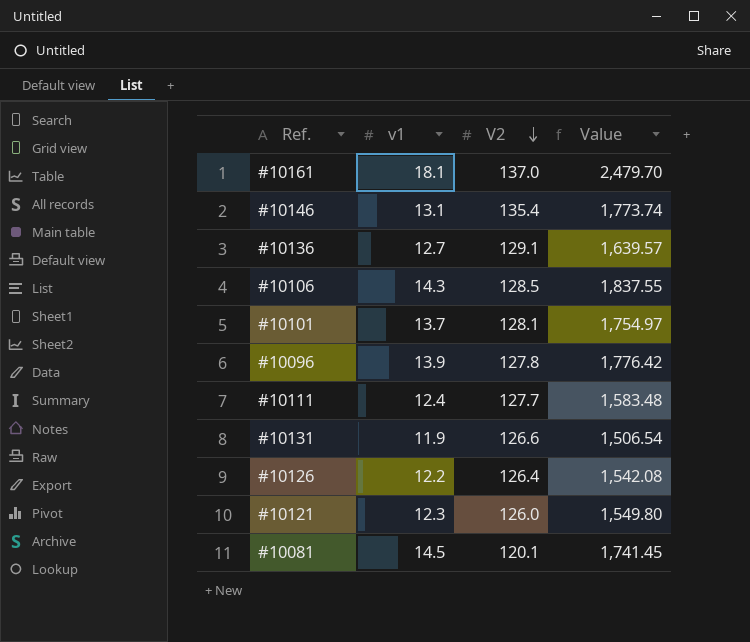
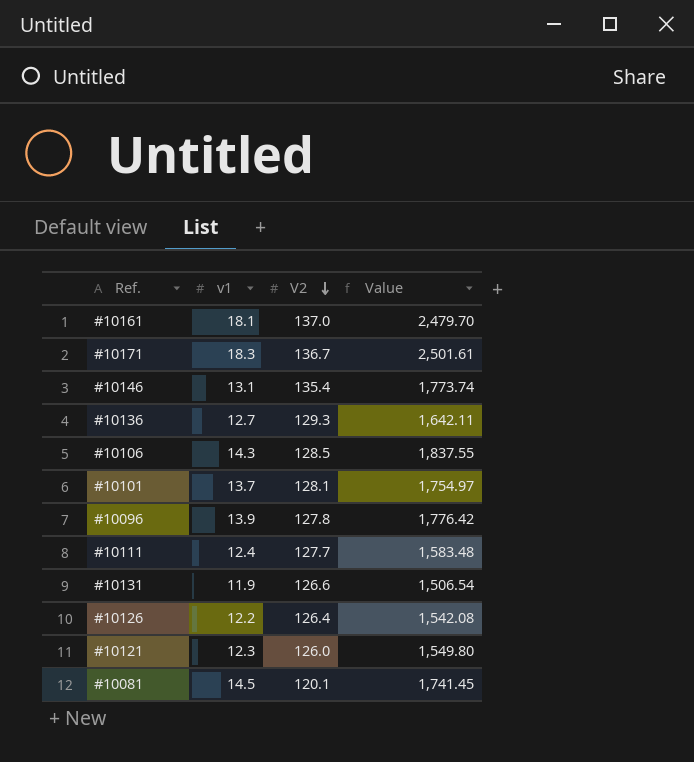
row #10171: none -> 18.3 | 136.7 | 2,501.61
#10136 | V2: 129.1 -> 129.3
#10136 | Value: 1,639.57 -> 1,642.11

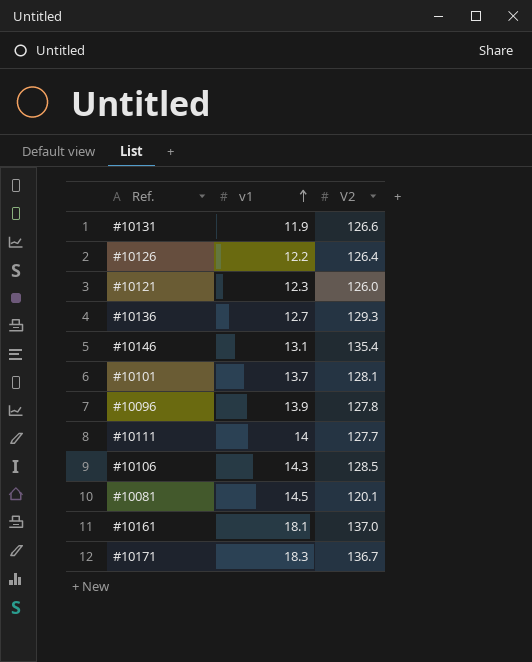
row order: V2 descending -> v1 ascending
column Value | formula: [v1] * [V2] -> none
#10111 | v1: 12.4 -> 14

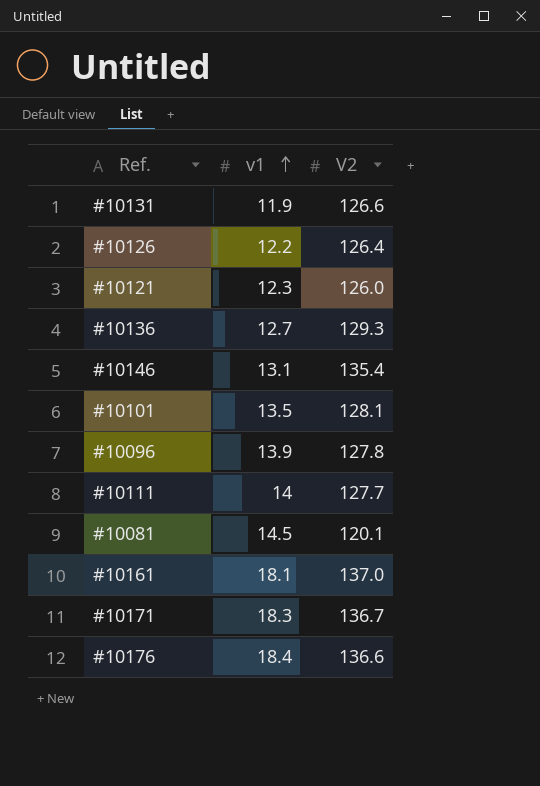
row #10106: 14.3 | 128.5 -> none
#10101 | v1: 13.7 -> 13.5
row #10176: none -> 18.4 | 136.6

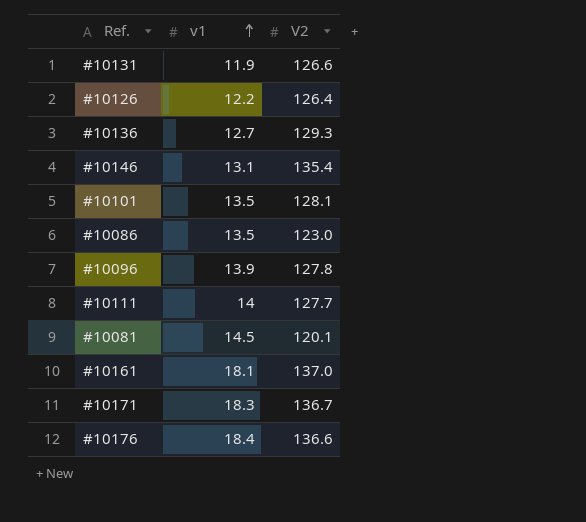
row #10121: 12.3 | 126.0 -> none
row #10086: none -> 13.5 | 123.0

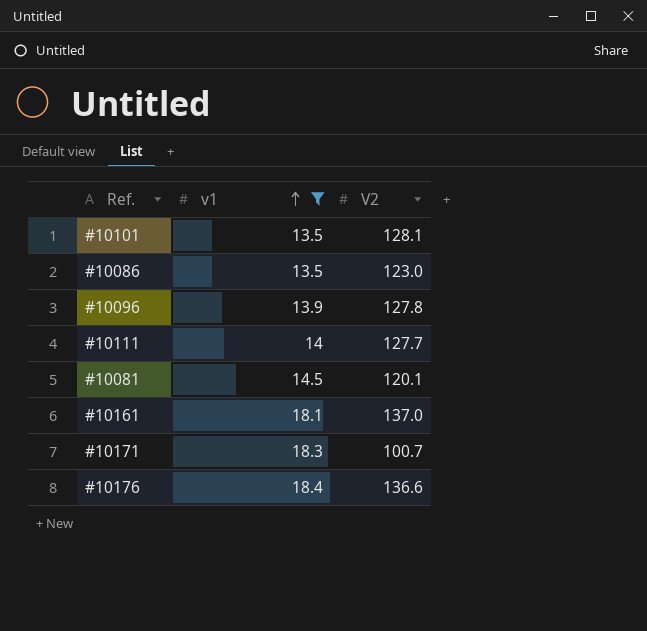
filter: none -> v1 >= 13.5
#10171 | V2: 136.7 -> 100.7

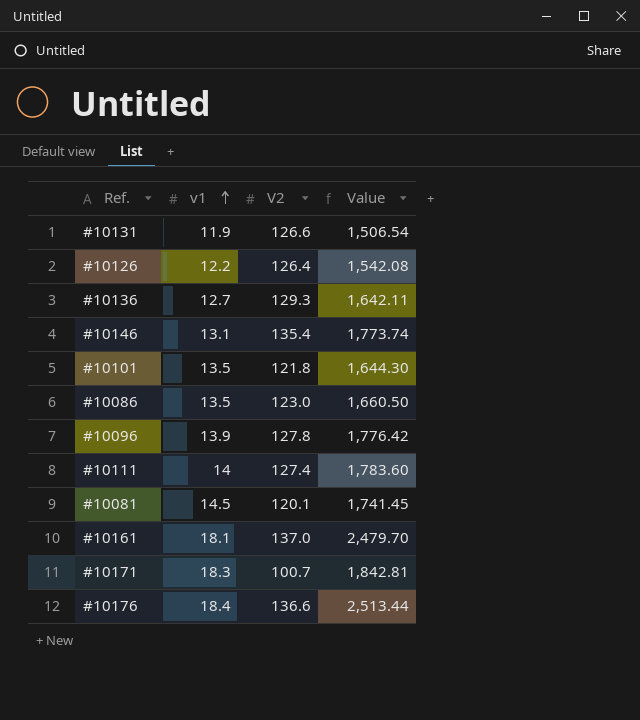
filter: v1 >= 13.5 -> none
column Value | formula: none -> [v1] * [V2]
#10101 | V2: 128.1 -> 121.8
#10111 | V2: 127.7 -> 127.4

